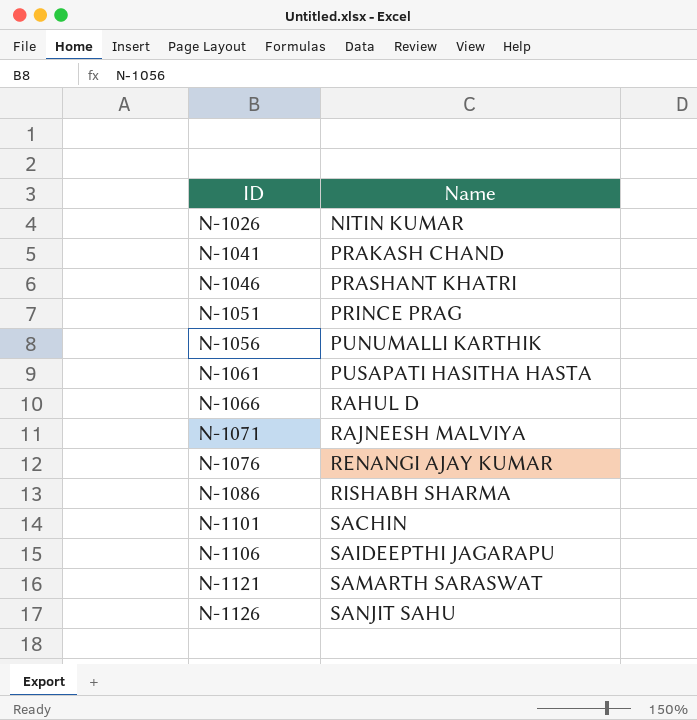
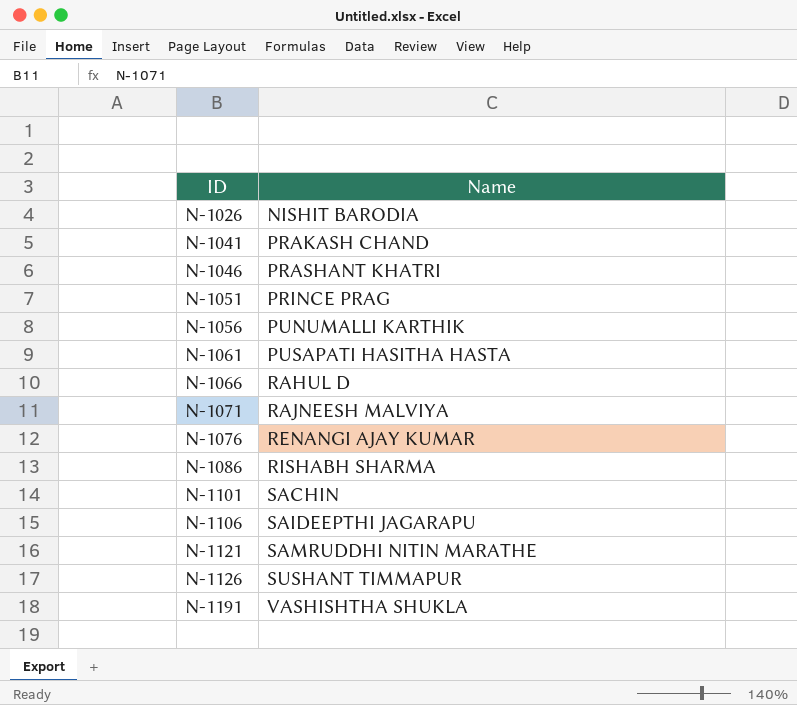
N-1026 | Name: NITIN KUMAR -> NISHIT BARODIA
N-1121 | Name: SAMARTH SARASWAT -> SAMRUDDHI NITIN MARATHE
N-1126 | Name: SANJIT SAHU -> SUSHANT TIMMAPUR
row N-1191: none -> VASHISHTHA SHUKLA

